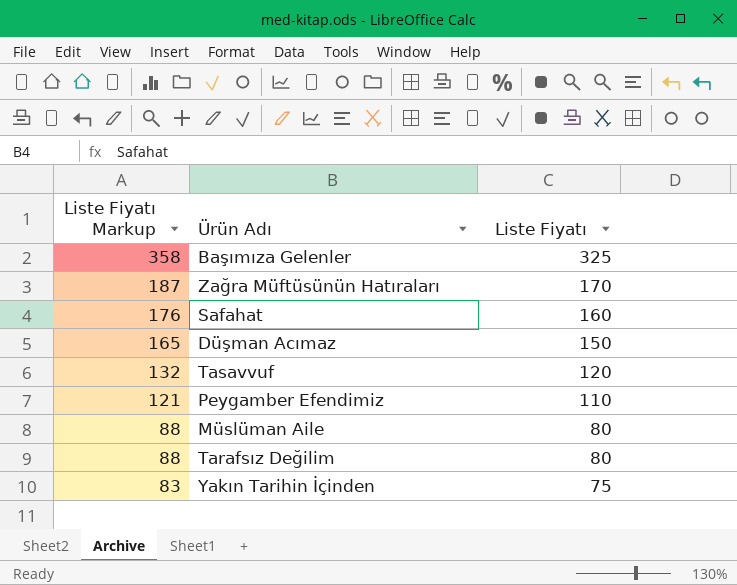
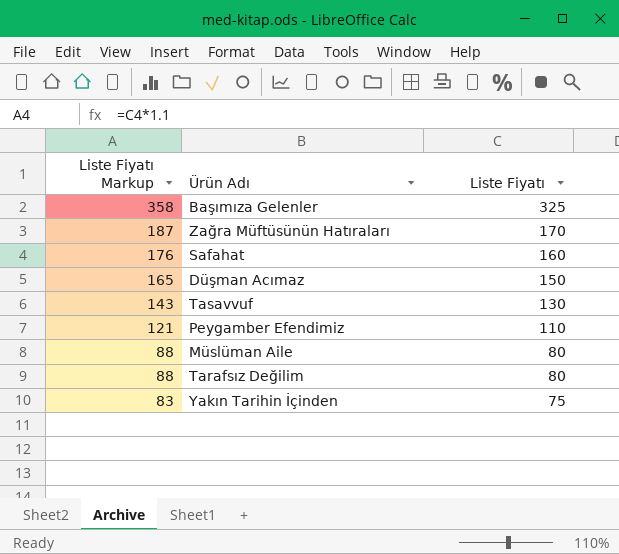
Tasavvuf | Liste Fiyatı Markup: 132 -> 143
Tasavvuf | Liste Fiyatı: 120 -> 130

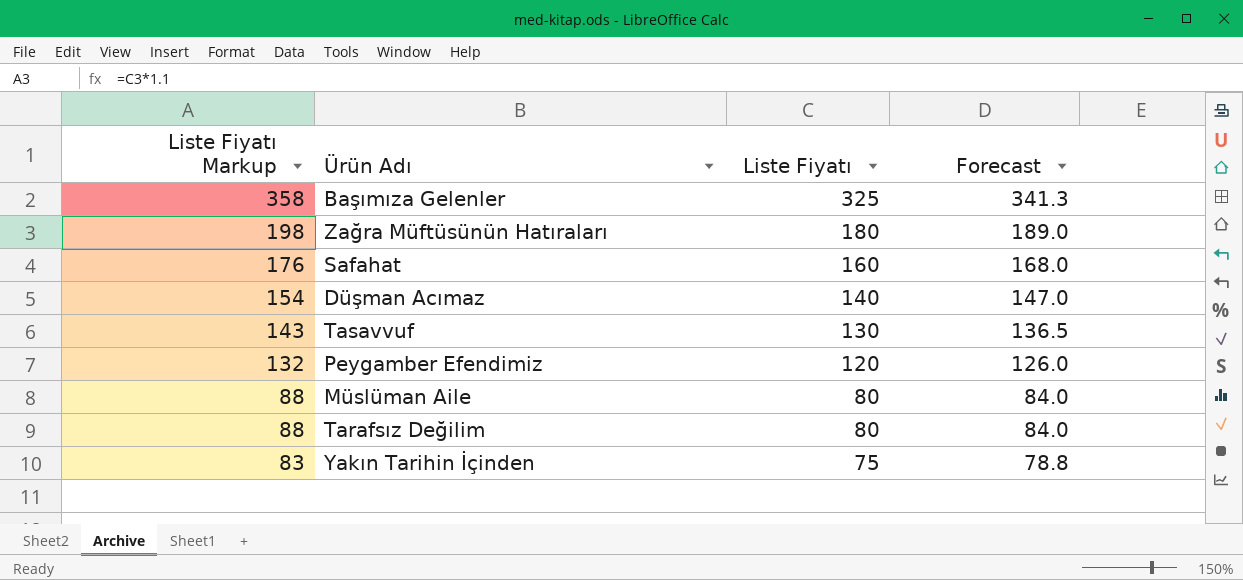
column Forecast | formula: none -> [Liste Fiyatı] * 1.05
Zağra Müftüsünün Hatıraları | Liste Fiyatı Markup: 187 -> 198
Zağra Müftüsünün Hatıraları | Liste Fiyatı: 170 -> 180
Düşman Acımaz | Liste Fiyatı Markup: 165 -> 154
Düşman Acımaz | Liste Fiyatı: 150 -> 140
Peygamber Efendimiz | Liste Fiyatı Markup: 121 -> 132
Peygamber Efendimiz | Liste Fiyatı: 110 -> 120

